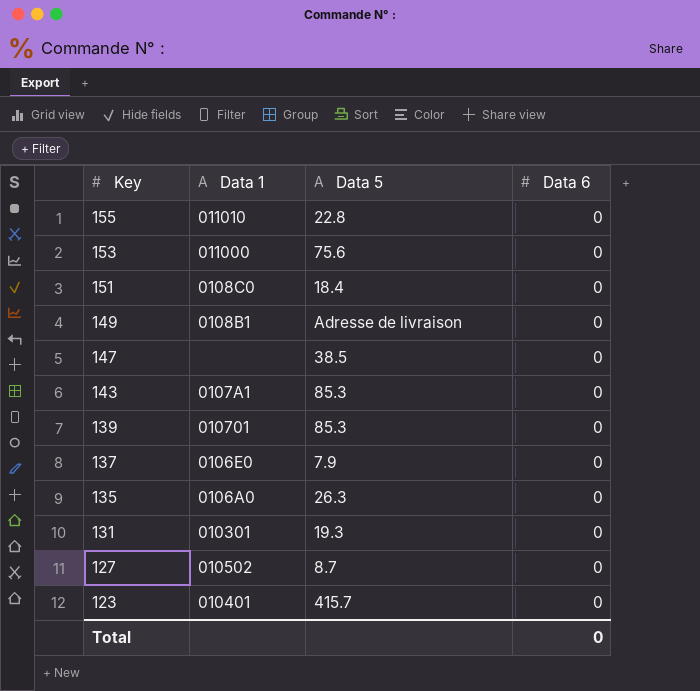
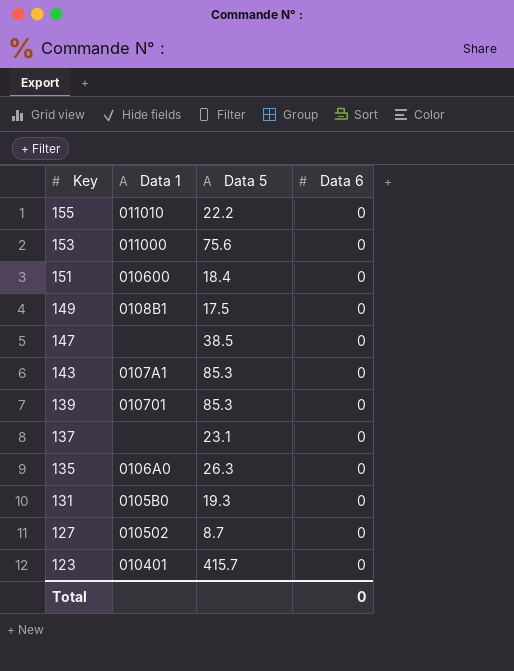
155 | Data 5: 22.8 -> 22.2
151 | Data 1: 0108C0 -> 010600
149 | Data 5: Adresse de livraison -> 17.5
137 | Data 1: 0106E0 -> none
137 | Data 5: 7.9 -> 23.1
131 | Data 1: 010301 -> 0105B0

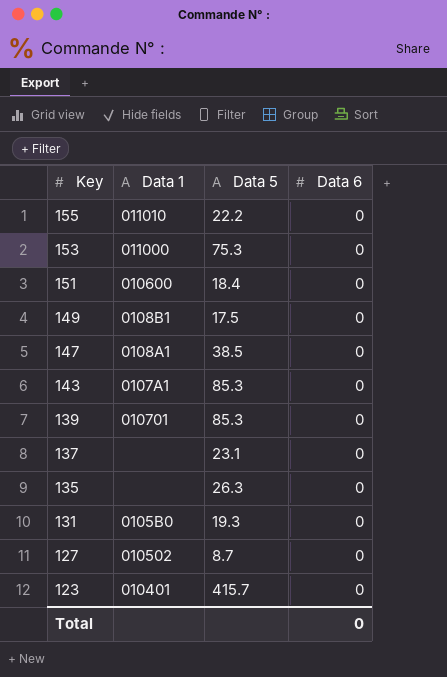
153 | Data 5: 75.6 -> 75.3
147 | Data 1: none -> 0108A1
135 | Data 1: 0106A0 -> none

